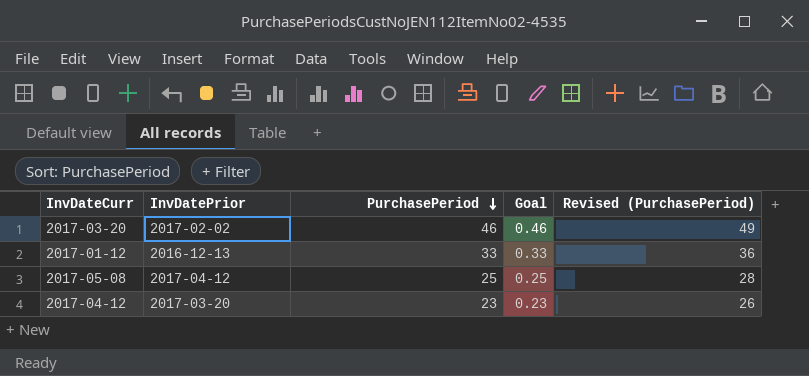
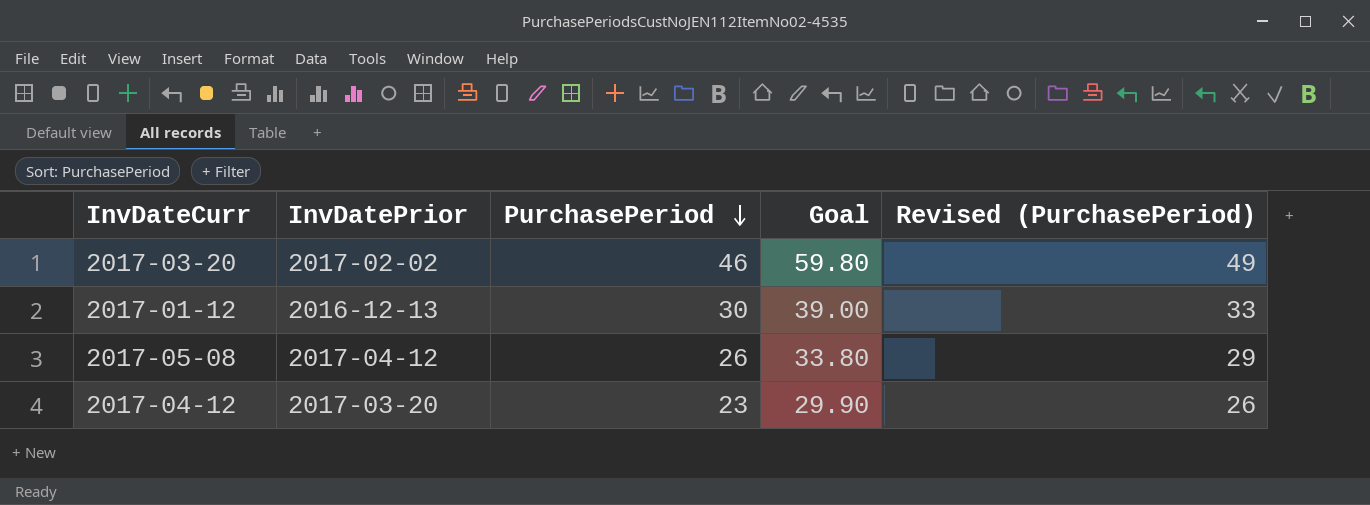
column Goal | formula: [PurchasePeriod] * 0.01 -> [PurchasePeriod] * 1.3
2017-01-12 | PurchasePeriod: 33 -> 30
2017-01-12 | Revised (PurchasePeriod): 36 -> 33
2017-05-08 | PurchasePeriod: 25 -> 26
2017-05-08 | Revised (PurchasePeriod): 28 -> 29

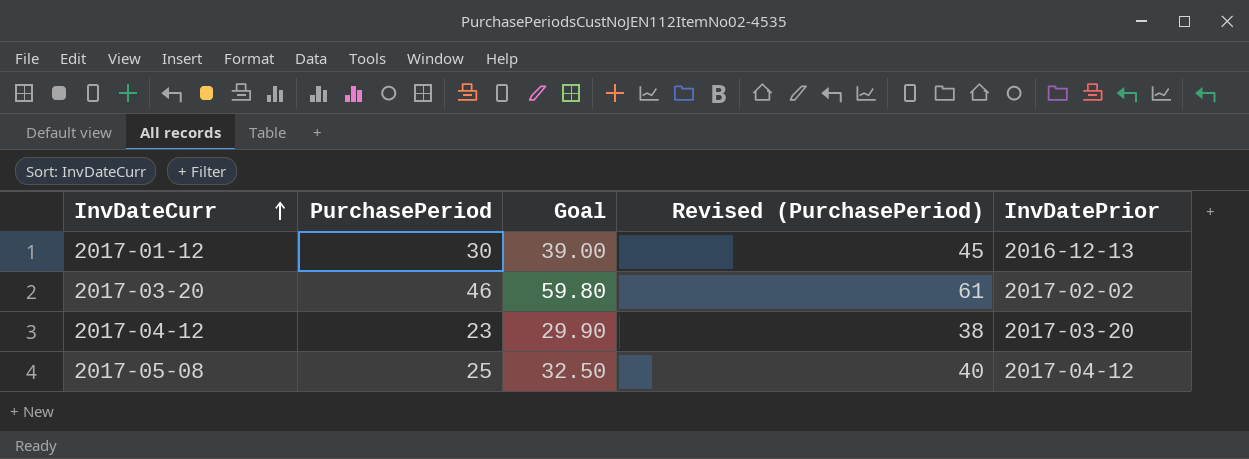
row order: PurchasePeriod descending -> InvDateCurr ascending
column Revised (PurchasePeriod) | formula: [PurchasePeriod] + 3 -> [PurchasePeriod] + 15
column InvDatePrior | position: 2 -> 5
2017-05-08 | PurchasePeriod: 26 -> 25
2017-05-08 | Goal: 33.80 -> 32.50

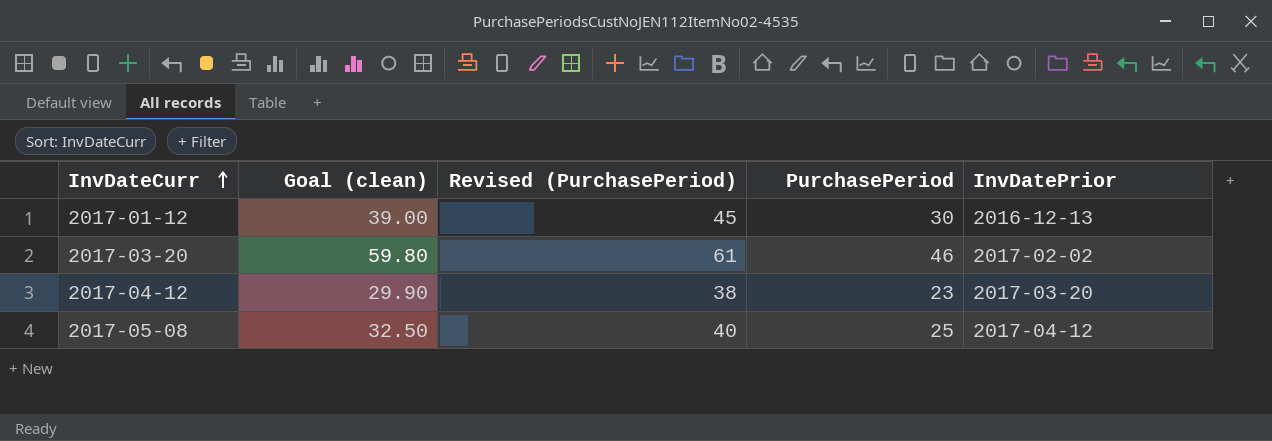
column name: Goal -> Goal (clean)
column PurchasePeriod | position: 2 -> 4

